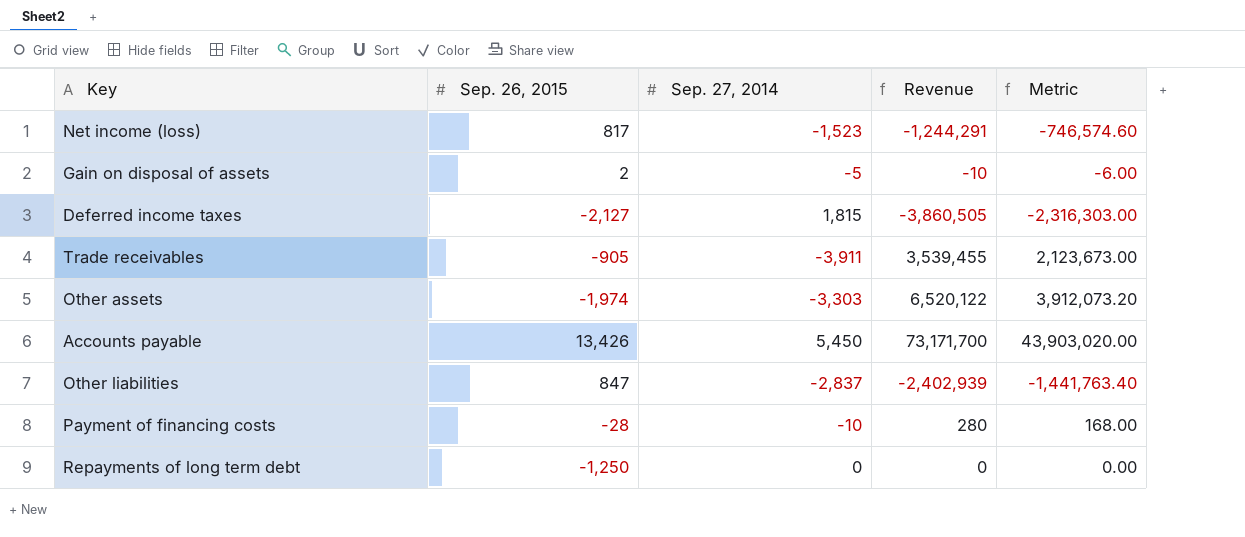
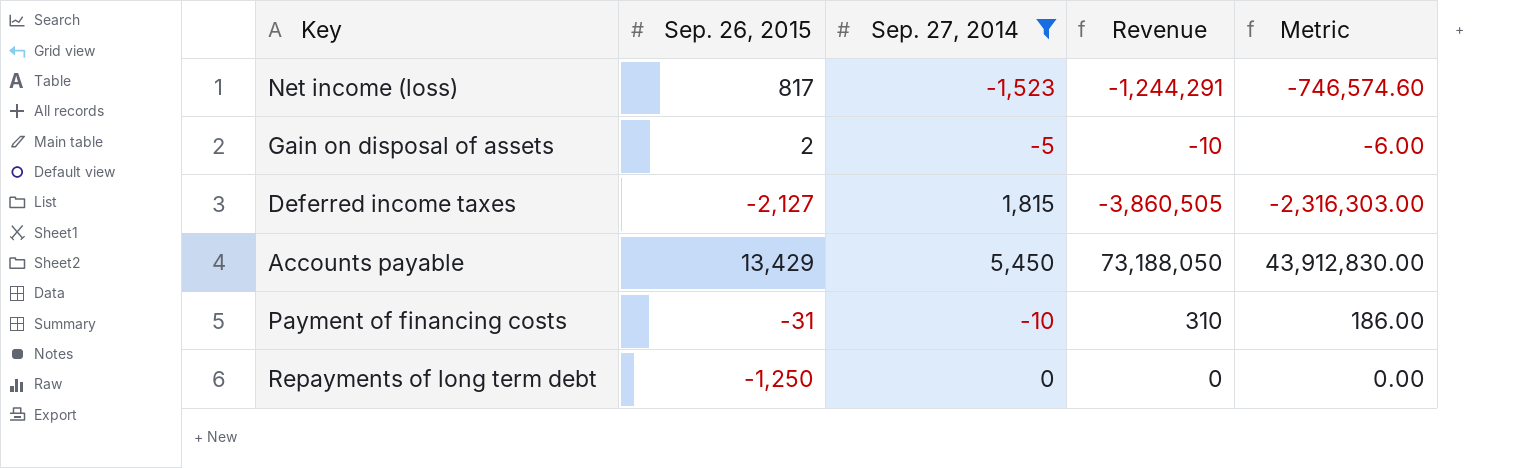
filter: none -> Sep. 27, 2014 >= -1,523
Accounts payable | Sep. 26, 2015: 13,426 -> 13,429
Accounts payable | Revenue: 73,171,700 -> 73,188,050
Accounts payable | Metric: 43,903,020.00 -> 43,912,830.00
Payment of financing costs | Sep. 26, 2015: -28 -> -31
Payment of financing costs | Revenue: 280 -> 310
Payment of financing costs | Metric: 168.00 -> 186.00

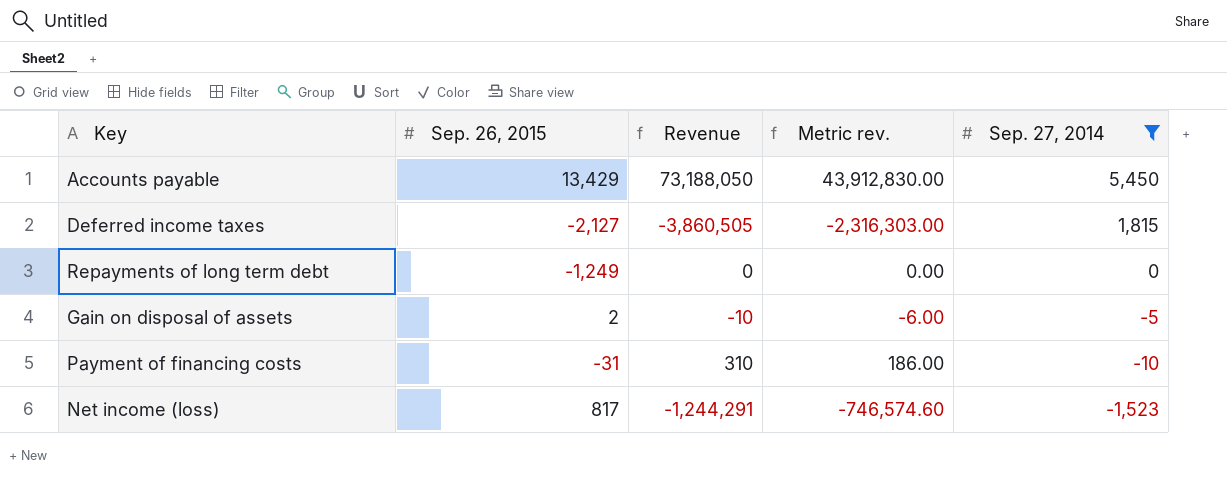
row order: none -> Sep. 27, 2014 descending
column name: Metric -> Metric rev.
column Sep. 27, 2014 | position: 3 -> 5
Repayments of long term debt | Sep. 26, 2015: -1,250 -> -1,249

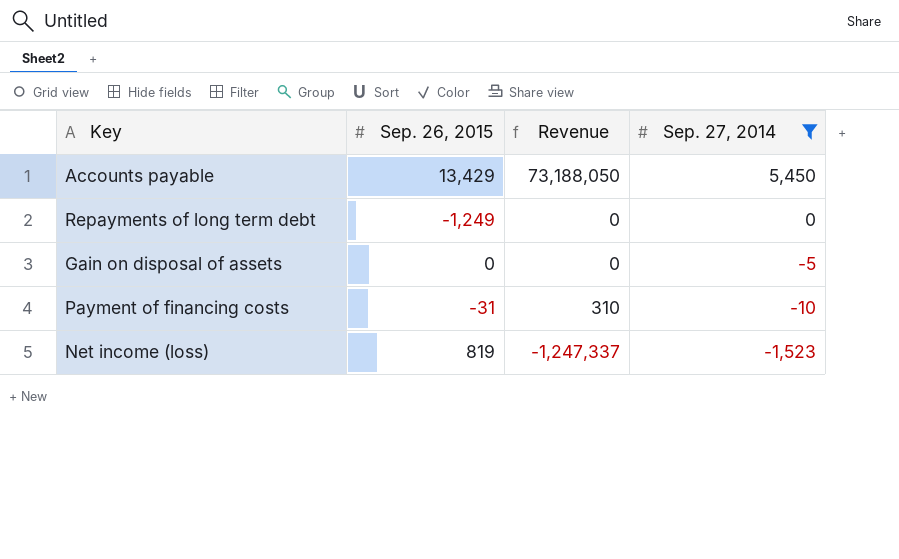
column Metric rev. | formula: [Revenue] * 0.6 -> none
row Deferred income taxes: -2,127 | -3,860,505 | -2,316,303.00 | 1,815 -> none
Gain on disposal of assets | Sep. 26, 2015: 2 -> 0
Gain on disposal of assets | Revenue: -10 -> 0
Net income (loss) | Sep. 26, 2015: 817 -> 819
Net income (loss) | Revenue: -1,244,291 -> -1,247,337

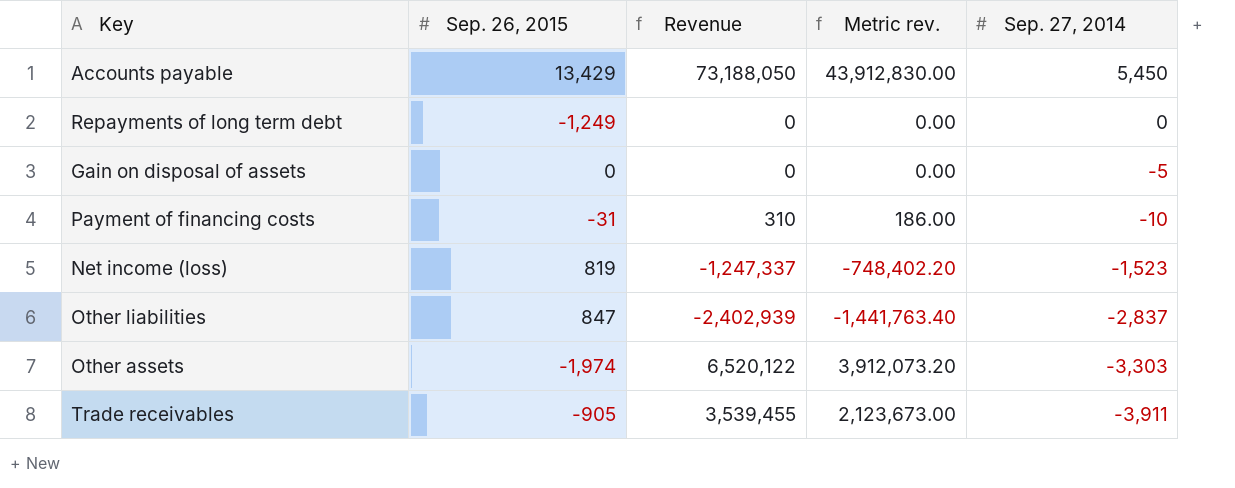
filter: Sep. 27, 2014 >= -1,523 -> none
column Metric rev. | formula: none -> [Revenue] * 0.6

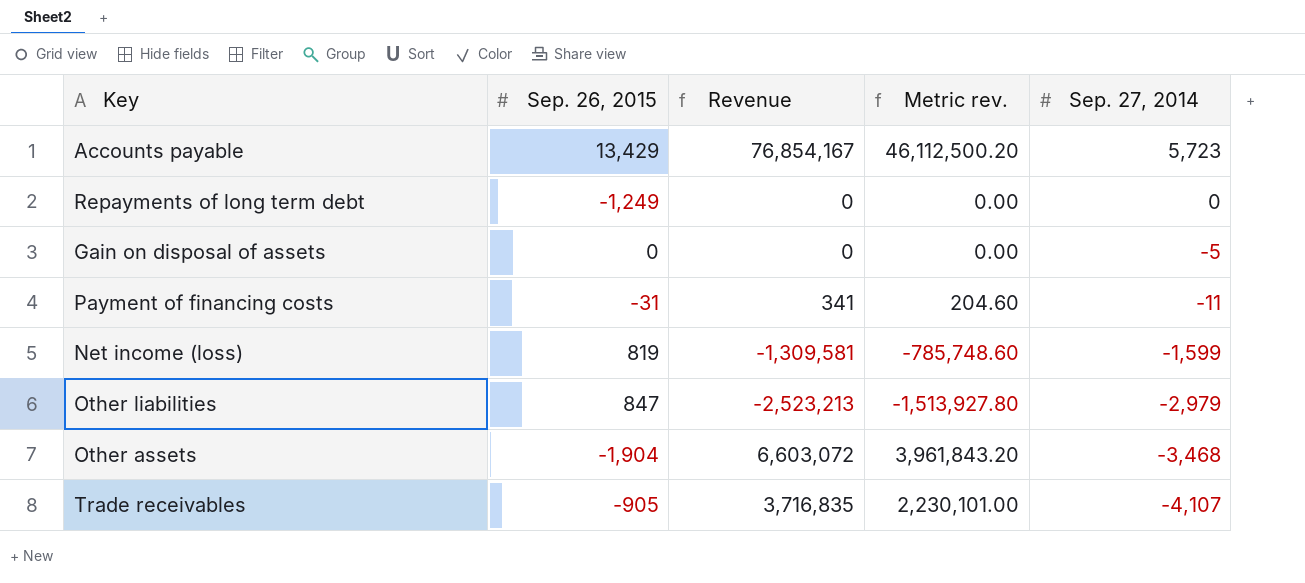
Accounts payable | Revenue: 73,188,050 -> 76,854,167
Accounts payable | Metric rev.: 43,912,830.00 -> 46,112,500.20
Accounts payable | Sep. 27, 2014: 5,450 -> 5,723
Payment of financing costs | Revenue: 310 -> 341
Payment of financing costs | Metric rev.: 186.00 -> 204.60
Payment of financing costs | Sep. 27, 2014: -10 -> -11
Net income (loss) | Revenue: -1,247,337 -> -1,309,581
Net income (loss) | Metric rev.: -748,402.20 -> -785,748.60
Net income (loss) | Sep. 27, 2014: -1,523 -> -1,599
Other liabilities | Revenue: -2,402,939 -> -2,523,213
Other liabilities | Metric rev.: -1,441,763.40 -> -1,513,927.80
Other liabilities | Sep. 27, 2014: -2,837 -> -2,979
Other assets | Sep. 26, 2015: -1,974 -> -1,904
Other assets | Revenue: 6,520,122 -> 6,603,072
Other assets | Metric rev.: 3,912,073.20 -> 3,961,843.20
Other assets | Sep. 27, 2014: -3,303 -> -3,468
Trade receivables | Revenue: 3,539,455 -> 3,716,835
Trade receivables | Metric rev.: 2,123,673.00 -> 2,230,101.00
Trade receivables | Sep. 27, 2014: -3,911 -> -4,107

